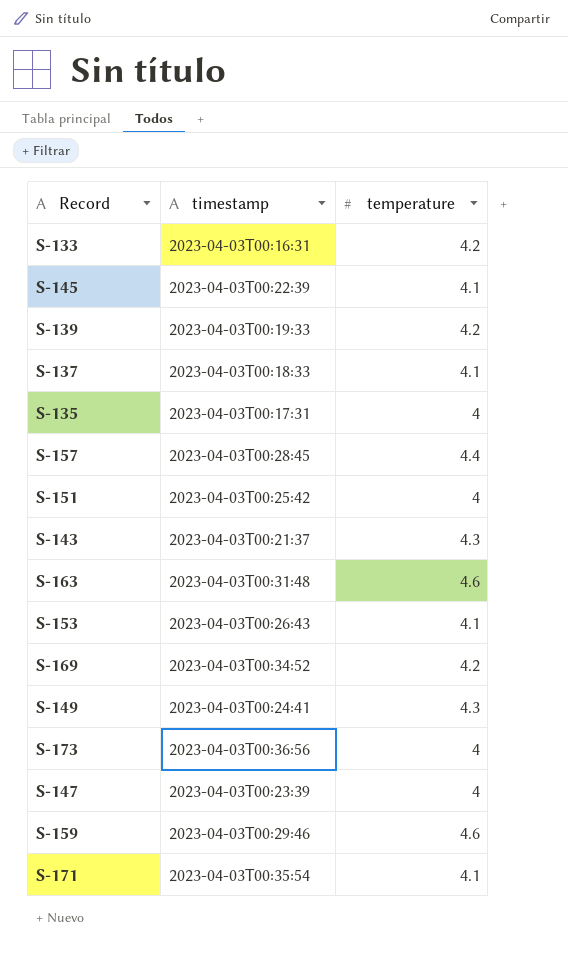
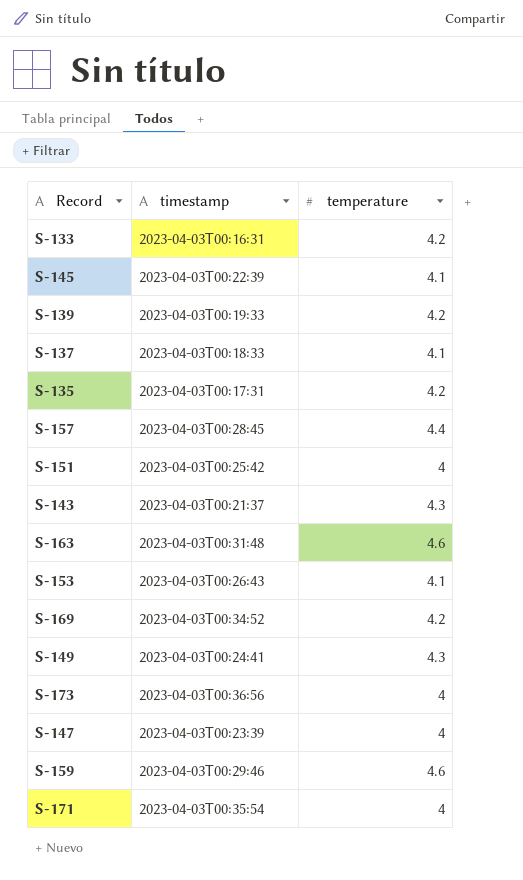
S-135 | temperature: 4 -> 4.2
S-171 | temperature: 4.1 -> 4

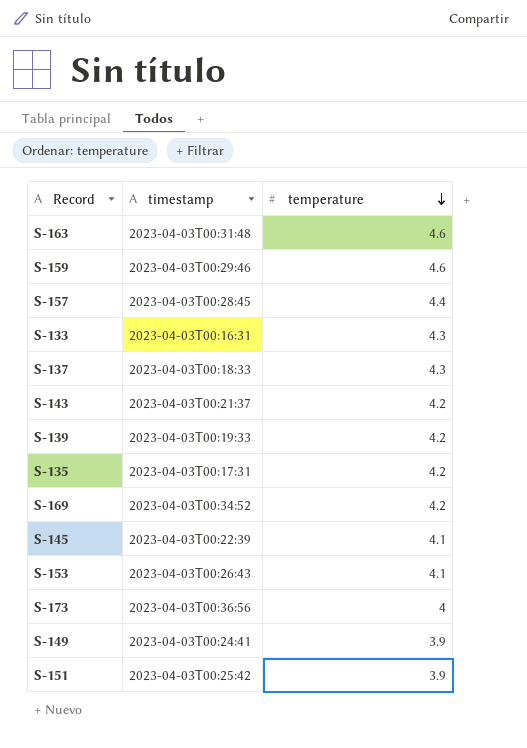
row order: none -> temperature descending
row S-147: 2023-04-03T00:23:39 | 4 -> none
row S-171: 2023-04-03T00:35:54 | 4 -> none
S-133 | temperature: 4.2 -> 4.3
S-137 | temperature: 4.1 -> 4.3
S-143 | temperature: 4.3 -> 4.2
S-149 | temperature: 4.3 -> 3.9
S-151 | temperature: 4 -> 3.9

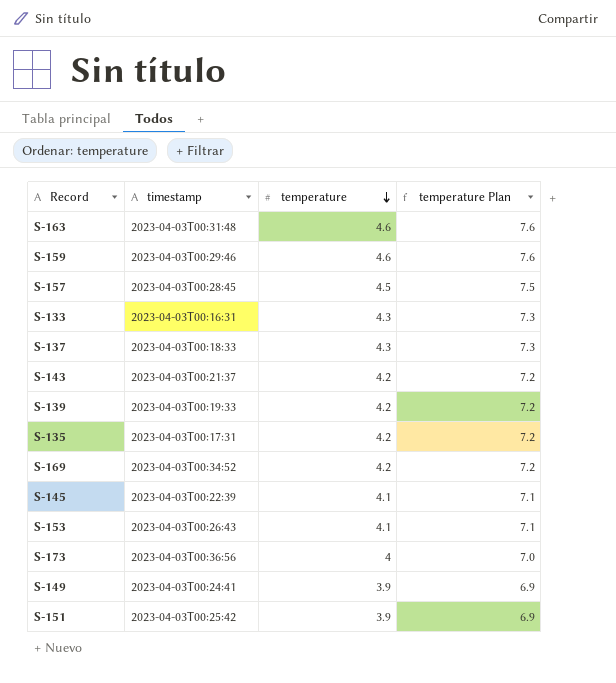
column temperature Plan | formula: none -> [temperature] + 3
S-157 | temperature: 4.4 -> 4.5

